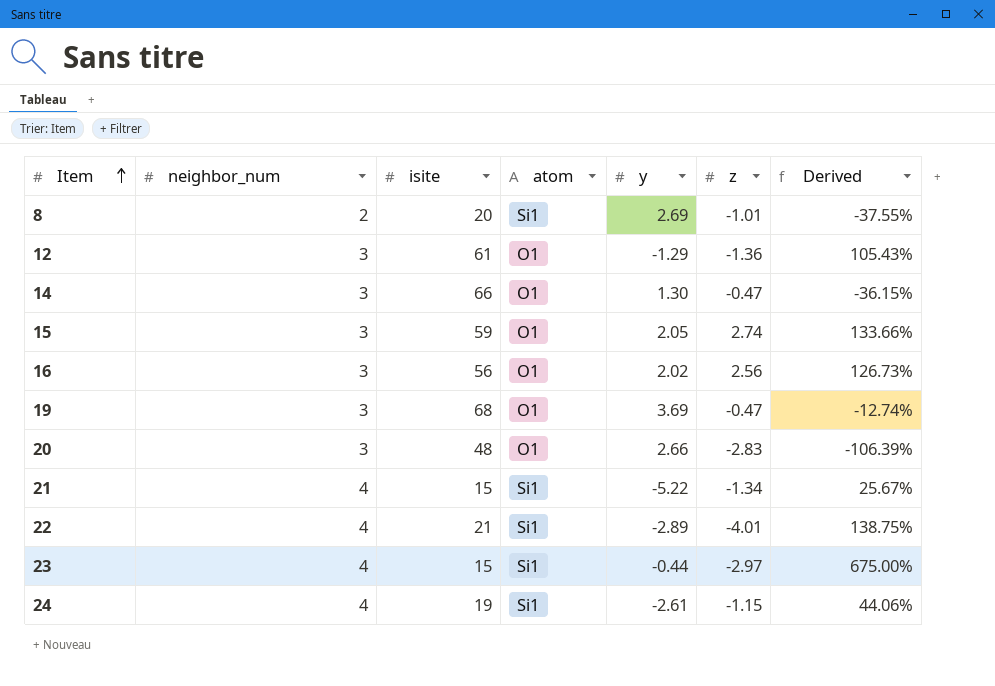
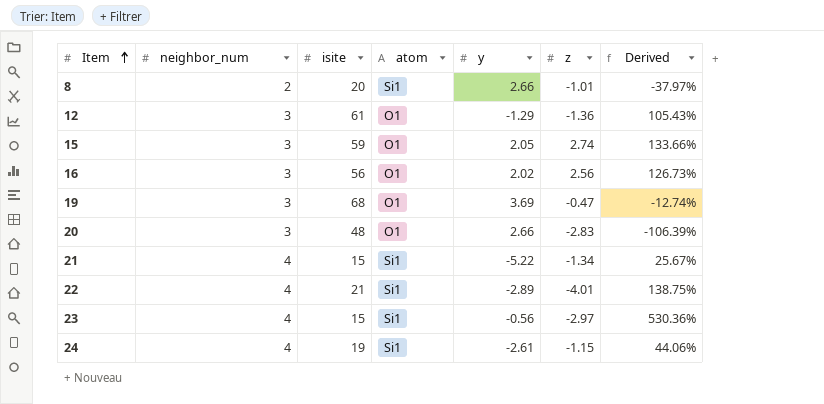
row 14: 3 | 66 | O1 | 1.30 | -0.47 | -36.15% -> none
8 | y: 2.69 -> 2.66
8 | Derived: -37.55% -> -37.97%
23 | y: -0.44 -> -0.56
23 | Derived: 675.00% -> 530.36%

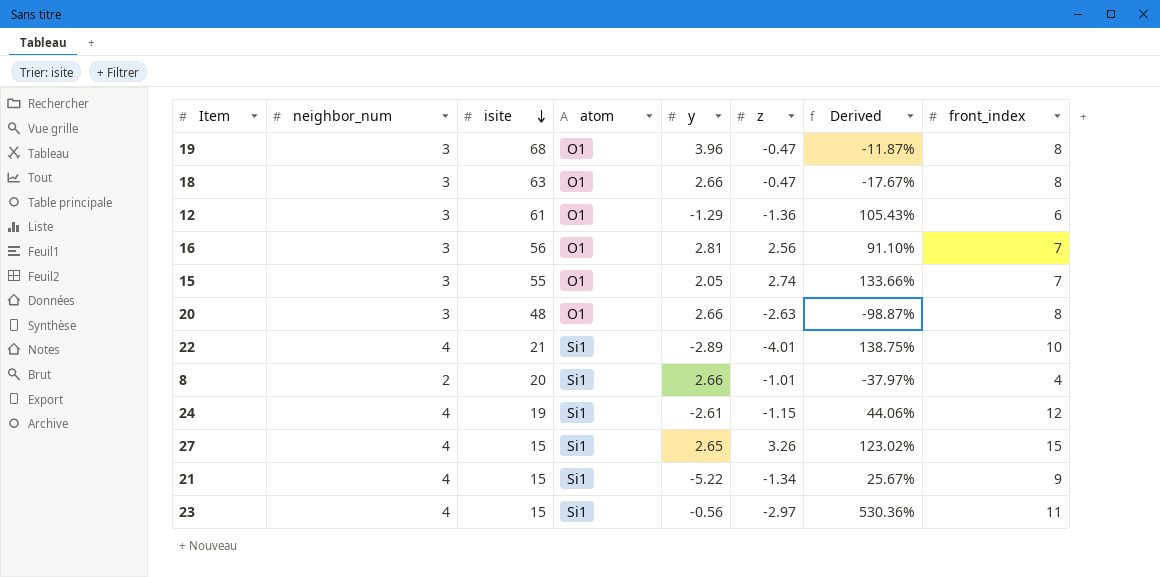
row order: Item ascending -> isite descending
column front_index | position: none -> 8
19 | y: 3.69 -> 3.96
19 | Derived: -12.74% -> -11.87%
row 18: none -> 3 | 63 | O1 | 2.66 | -0.47 | -17.67% | 8
16 | y: 2.02 -> 2.81
16 | Derived: 126.73% -> 91.10%
15 | isite: 59 -> 55
20 | z: -2.83 -> -2.63
20 | Derived: -106.39% -> -98.87%
row 27: none -> 4 | 15 | Si1 | 2.65 | 3.26 | 123.02% | 15

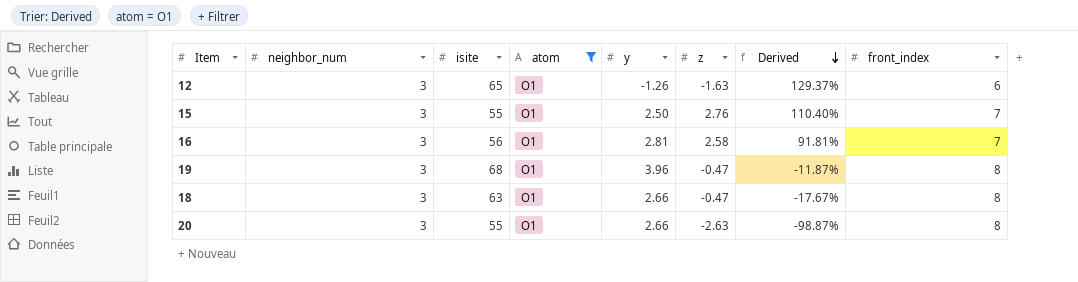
filter: none -> atom = O1
row order: isite descending -> Derived descending
12 | isite: 61 -> 65
12 | y: -1.29 -> -1.26
12 | z: -1.36 -> -1.63
12 | Derived: 105.43% -> 129.37%
15 | y: 2.05 -> 2.50
15 | z: 2.74 -> 2.76
15 | Derived: 133.66% -> 110.40%
16 | z: 2.56 -> 2.58
16 | Derived: 91.10% -> 91.81%
20 | isite: 48 -> 55

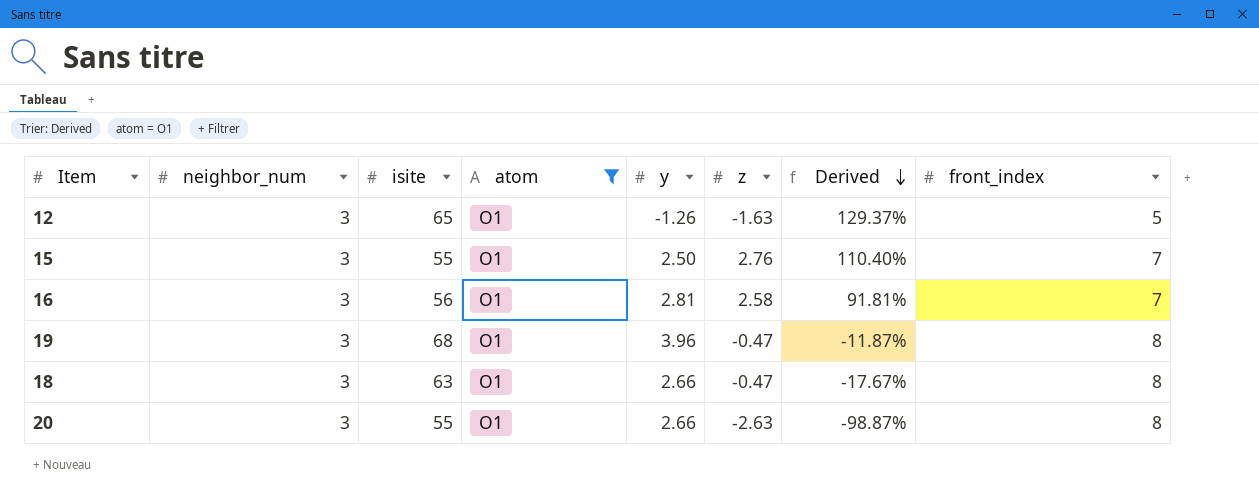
12 | front_index: 6 -> 5

